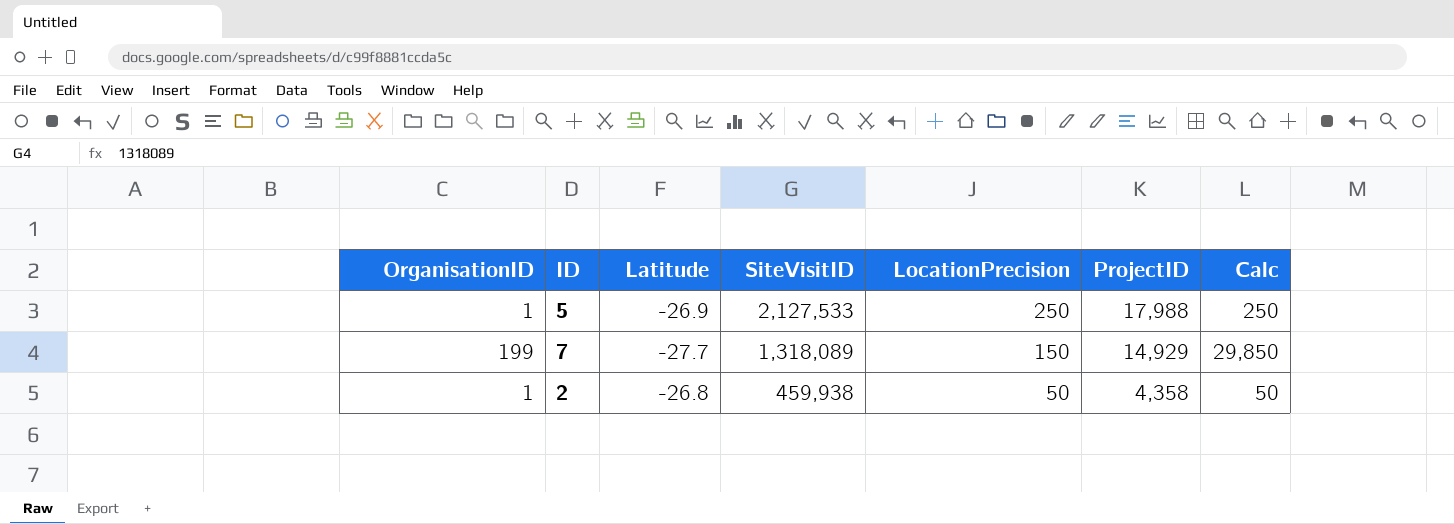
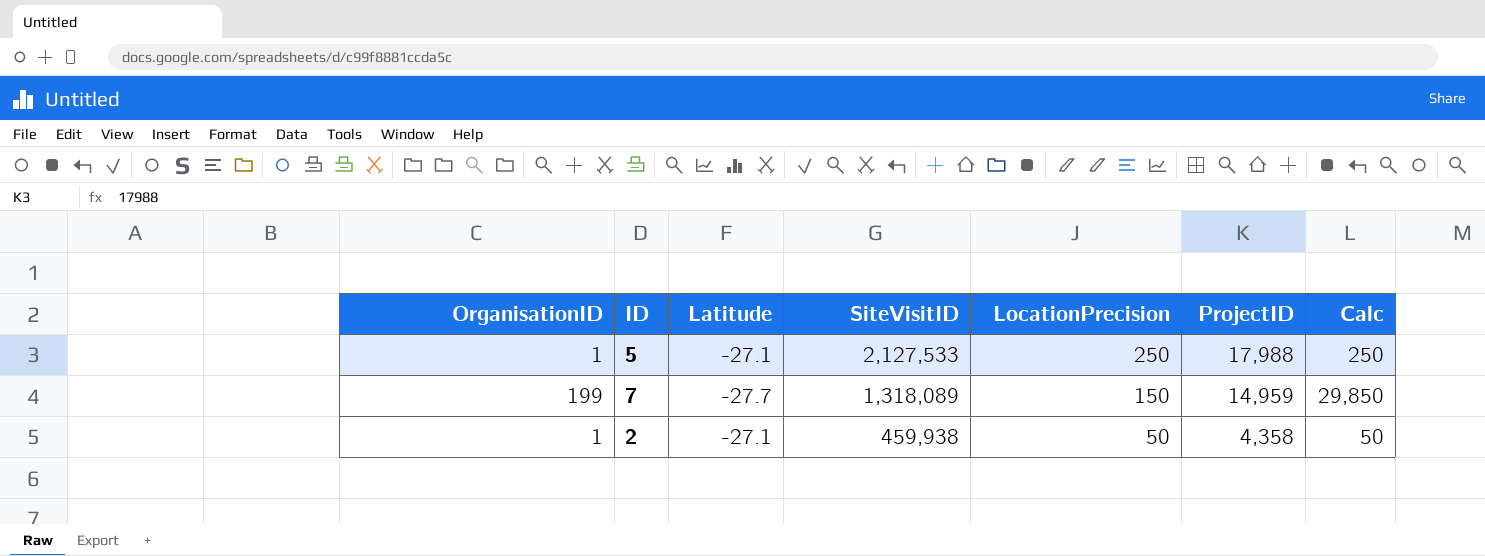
5 | Latitude: -26.9 -> -27.1
7 | ProjectID: 14,929 -> 14,959
2 | Latitude: -26.8 -> -27.1

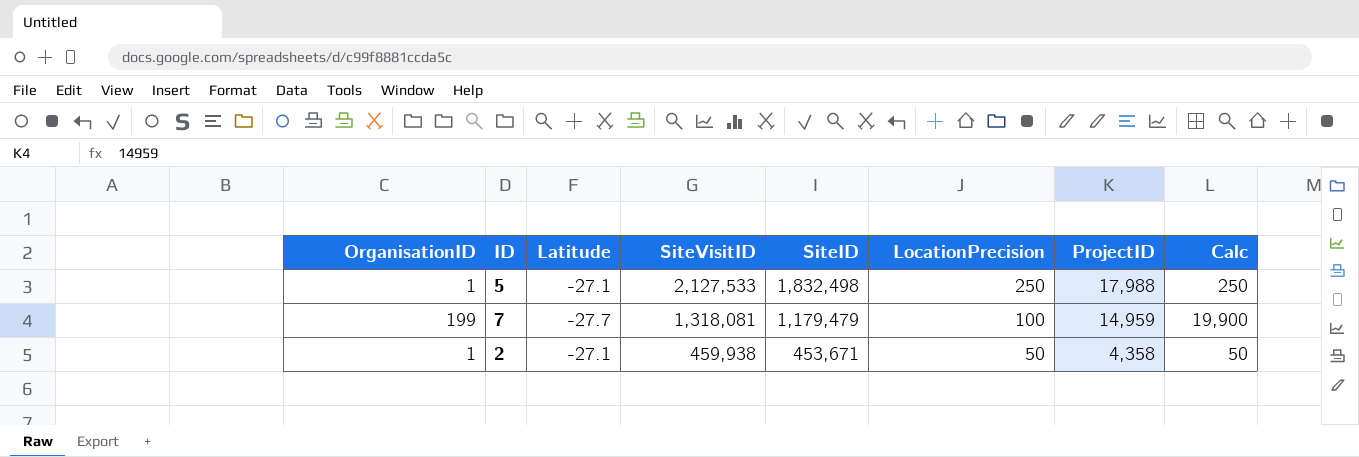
column SiteID | position: none -> 5
7 | SiteVisitID: 1,318,089 -> 1,318,081
7 | LocationPrecision: 150 -> 100
7 | Calc: 29,850 -> 19,900

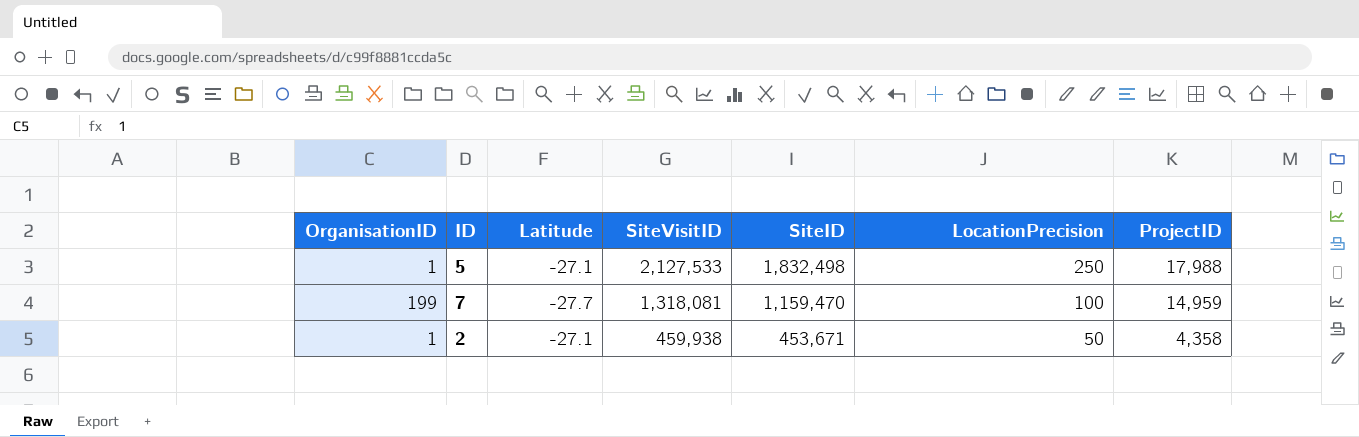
column Calc | formula: [OrganisationID] * [LocationPrecision] -> none
7 | SiteID: 1,179,479 -> 1,159,470

